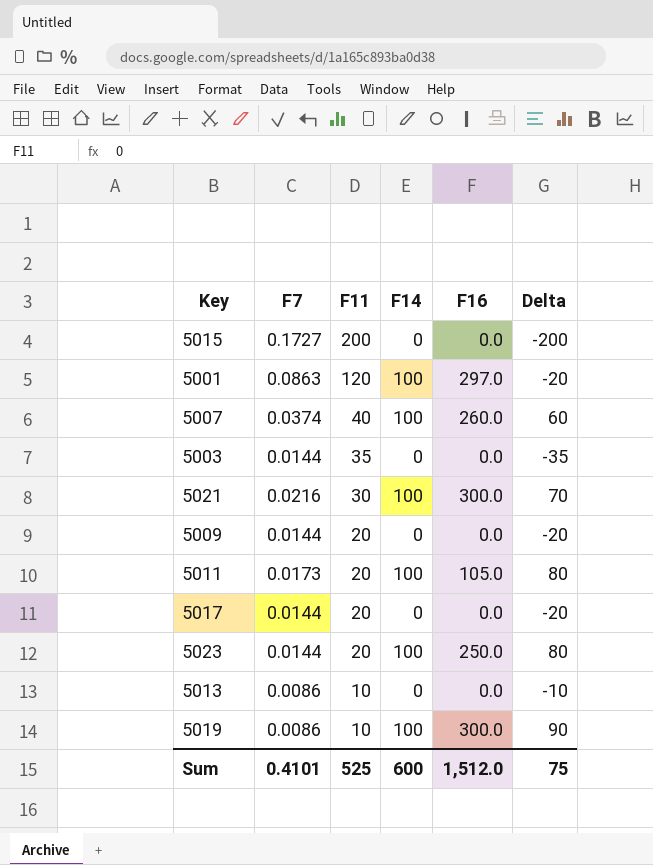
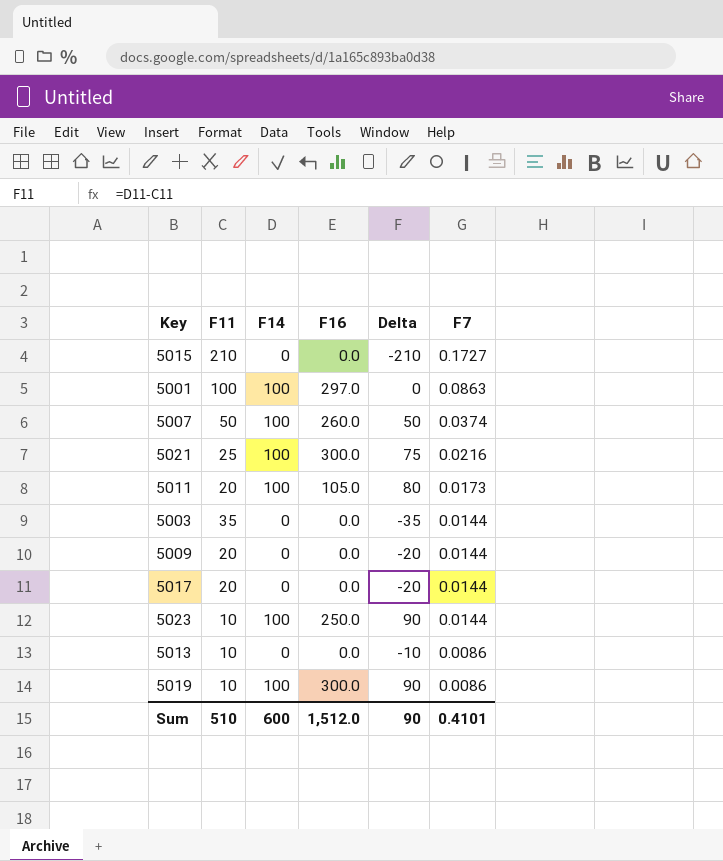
row order: F11 descending -> F7 descending
column F7 | position: 2 -> 6
5015 | F11: 200 -> 210
5015 | Delta: -200 -> -210
5001 | F11: 120 -> 100
5001 | Delta: -20 -> 0
5007 | F11: 40 -> 50
5007 | Delta: 60 -> 50
5021 | F11: 30 -> 25
5021 | Delta: 70 -> 75
5023 | F11: 20 -> 10
5023 | Delta: 80 -> 90
Sum | F11: 525 -> 510
Sum | Delta: 75 -> 90

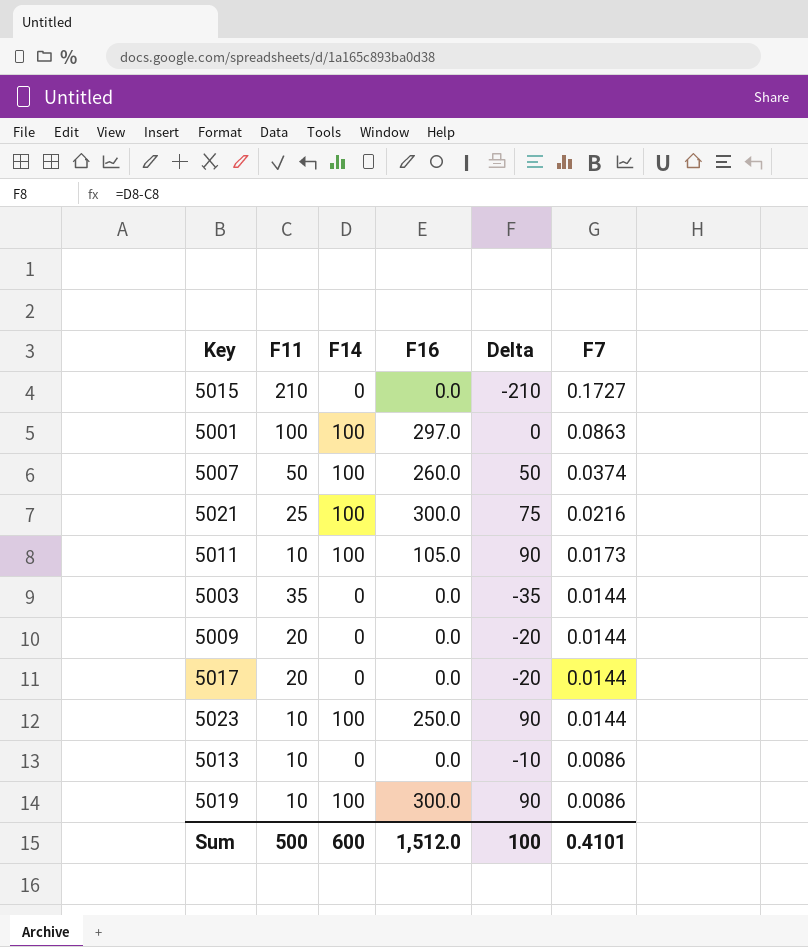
5011 | F11: 20 -> 10
5011 | Delta: 80 -> 90
Sum | F11: 510 -> 500
Sum | Delta: 90 -> 100

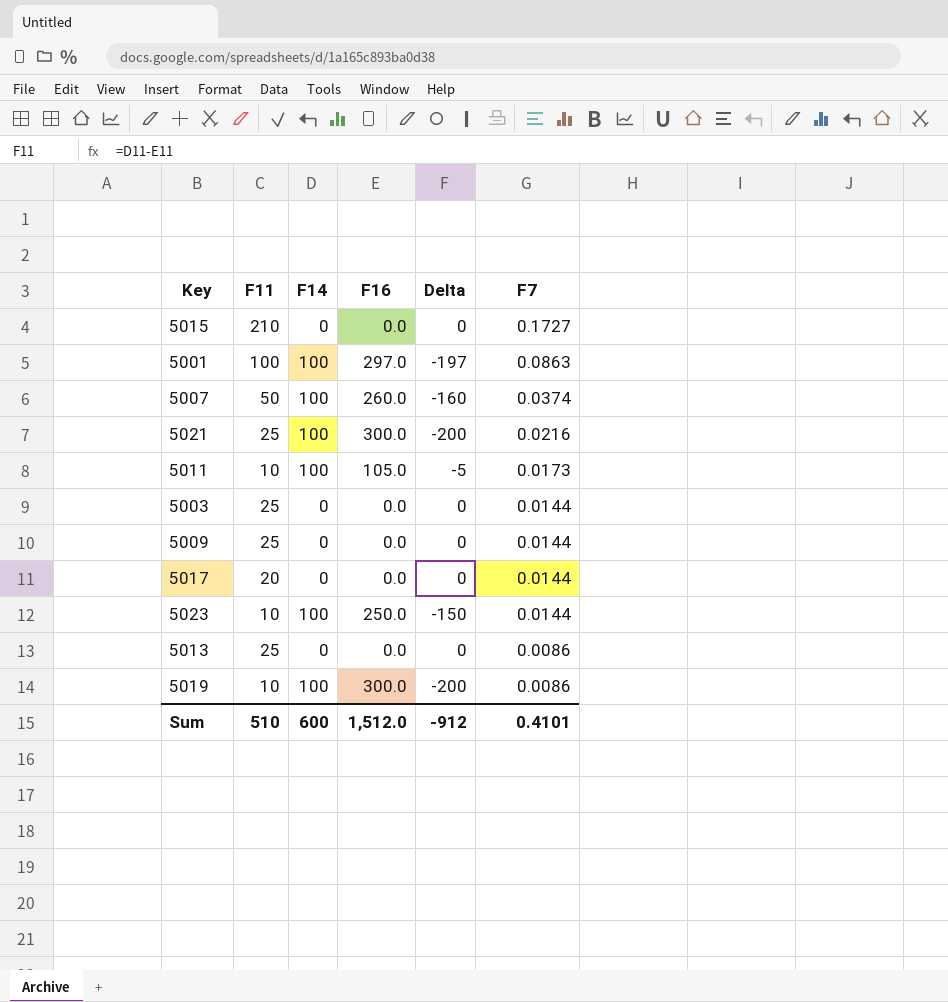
column Delta | formula: [F14] - [F11] -> [F14] - [F16]
5003 | F11: 35 -> 25
5009 | F11: 20 -> 25
5013 | F11: 10 -> 25
Sum | F11: 500 -> 510
Sum | Delta: 100 -> -912

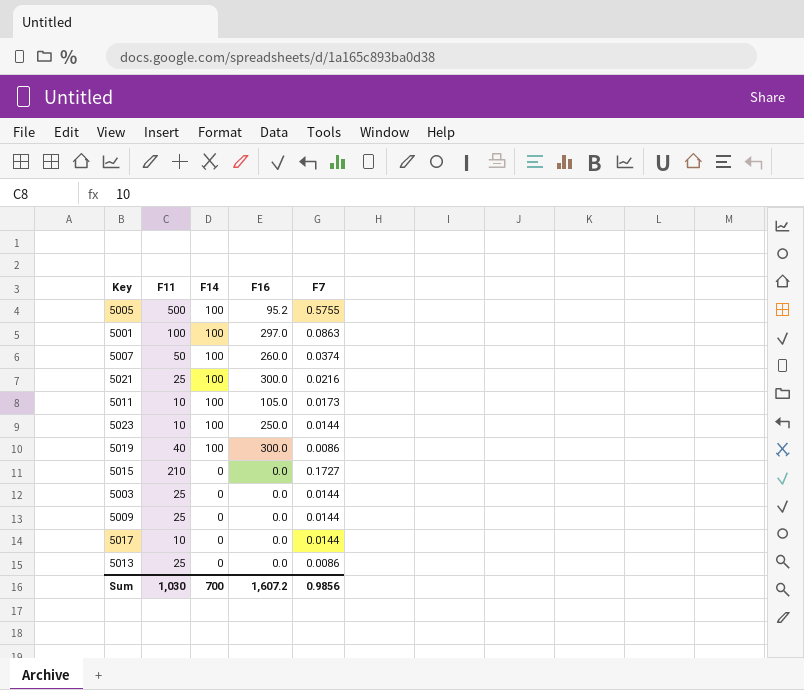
row order: F7 descending -> F14 descending
column Delta | formula: [F14] - [F16] -> none
row 5005: none -> 500 | 100 | 95.2 | 0.5755
5019 | F11: 10 -> 40
5017 | F11: 20 -> 10
Sum | F11: 510 -> 1,030
Sum | F14: 600 -> 700
Sum | F16: 1,512.0 -> 1,607.2
Sum | F7: 0.4101 -> 0.9856

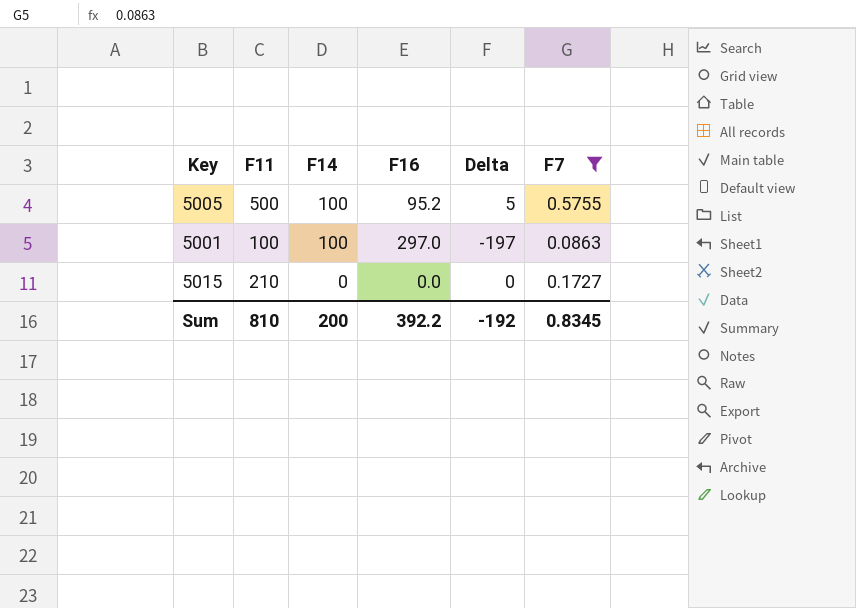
filter: none -> F7 >= 0.0863
column Delta | formula: none -> [F14] - [F16]
Sum | F11: 1,030 -> 810
Sum | F14: 700 -> 200
Sum | F16: 1,607.2 -> 392.2
Sum | F7: 0.9856 -> 0.8345

